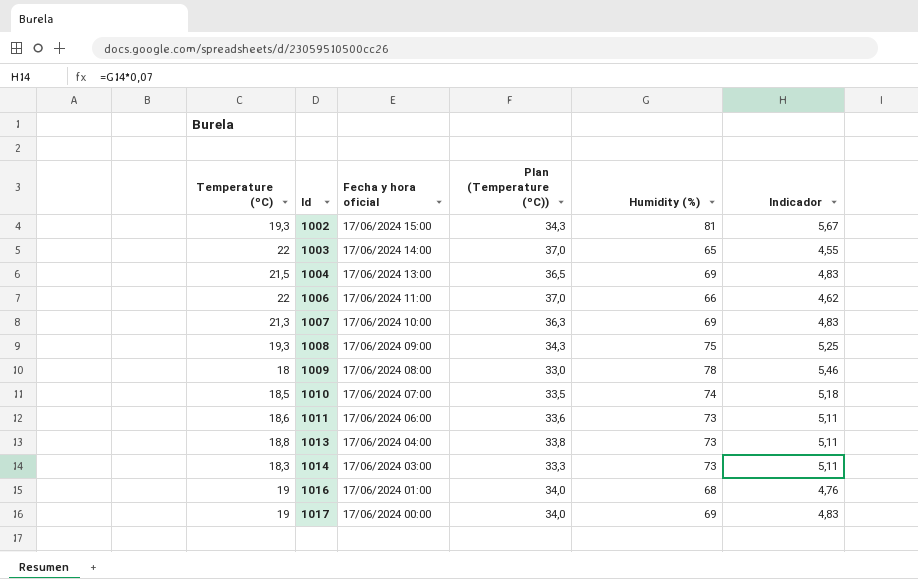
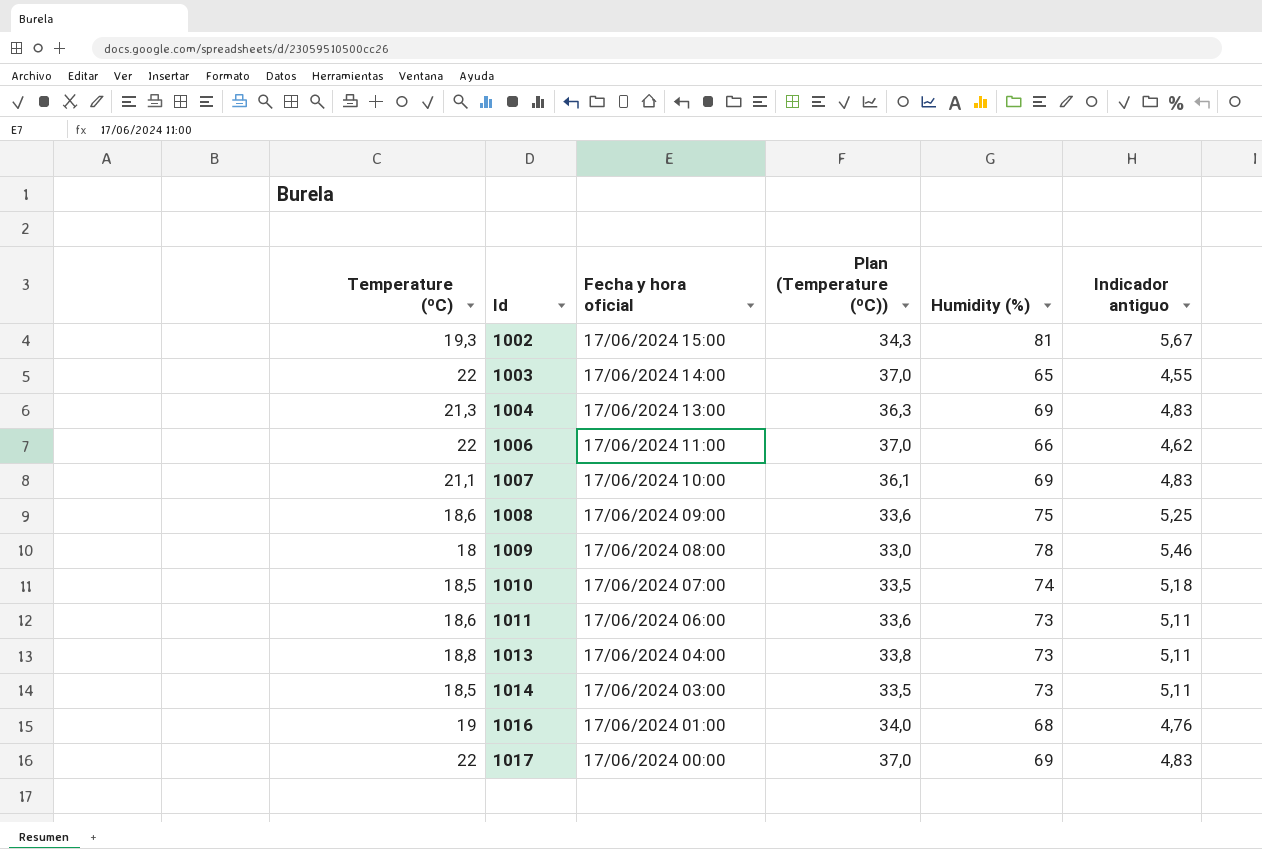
column name: Indicador -> Indicador antiguo
1004 | Temperature (ºC): 21,5 -> 21,3
1004 | Plan (Temperature (ºC)): 36,5 -> 36,3
1007 | Temperature (ºC): 21,3 -> 21,1
1007 | Plan (Temperature (ºC)): 36,3 -> 36,1
1008 | Temperature (ºC): 19,3 -> 18,6
1008 | Plan (Temperature (ºC)): 34,3 -> 33,6
1014 | Temperature (ºC): 18,3 -> 18,5
1014 | Plan (Temperature (ºC)): 33,3 -> 33,5
1017 | Temperature (ºC): 19 -> 22
1017 | Plan (Temperature (ºC)): 34,0 -> 37,0

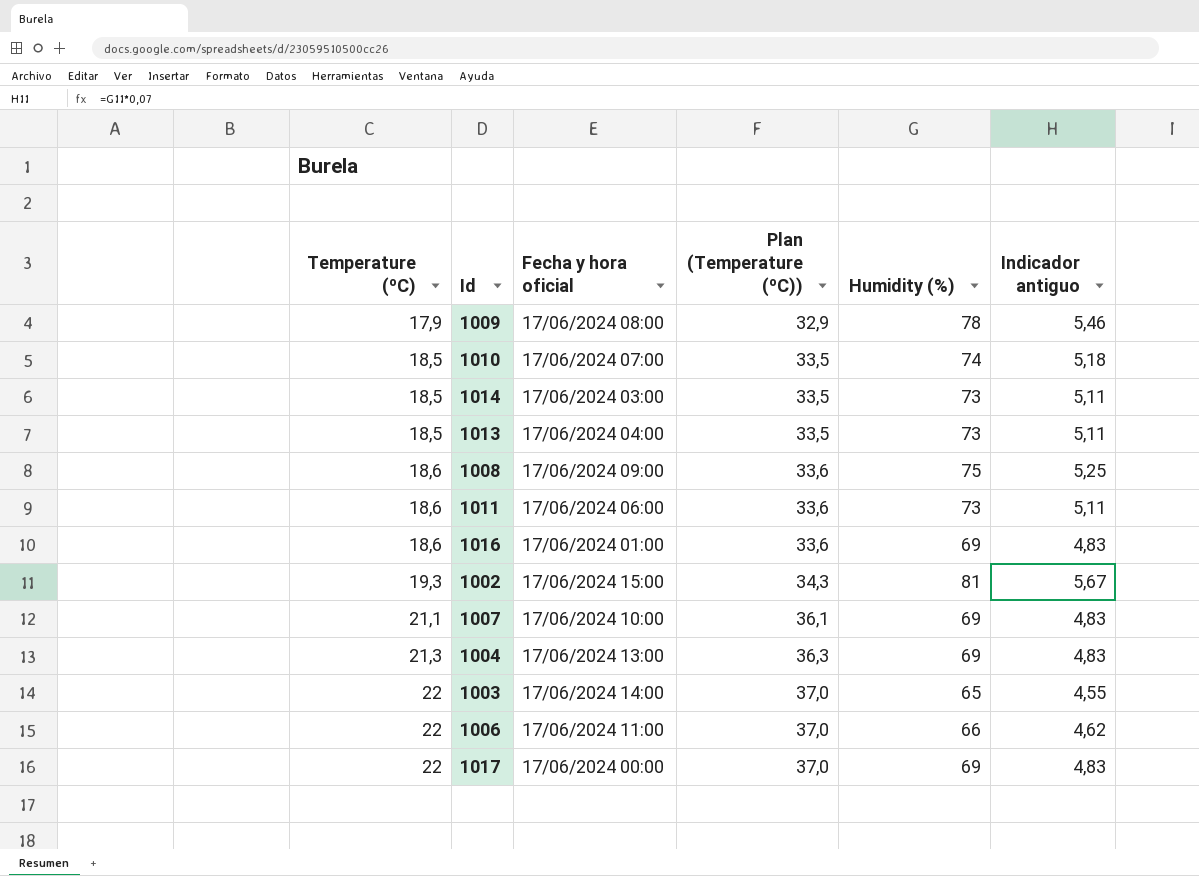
row order: Id ascending -> Temperature (ºC) ascending
1009 | Temperature (ºC): 18 -> 17,9
1009 | Plan (Temperature (ºC)): 33,0 -> 32,9
1013 | Temperature (ºC): 18,8 -> 18,5
1013 | Plan (Temperature (ºC)): 33,8 -> 33,5
1016 | Temperature (ºC): 19 -> 18,6
1016 | Plan (Temperature (ºC)): 34,0 -> 33,6
1016 | Humidity (%): 68 -> 69
1016 | Indicador antiguo: 4,76 -> 4,83

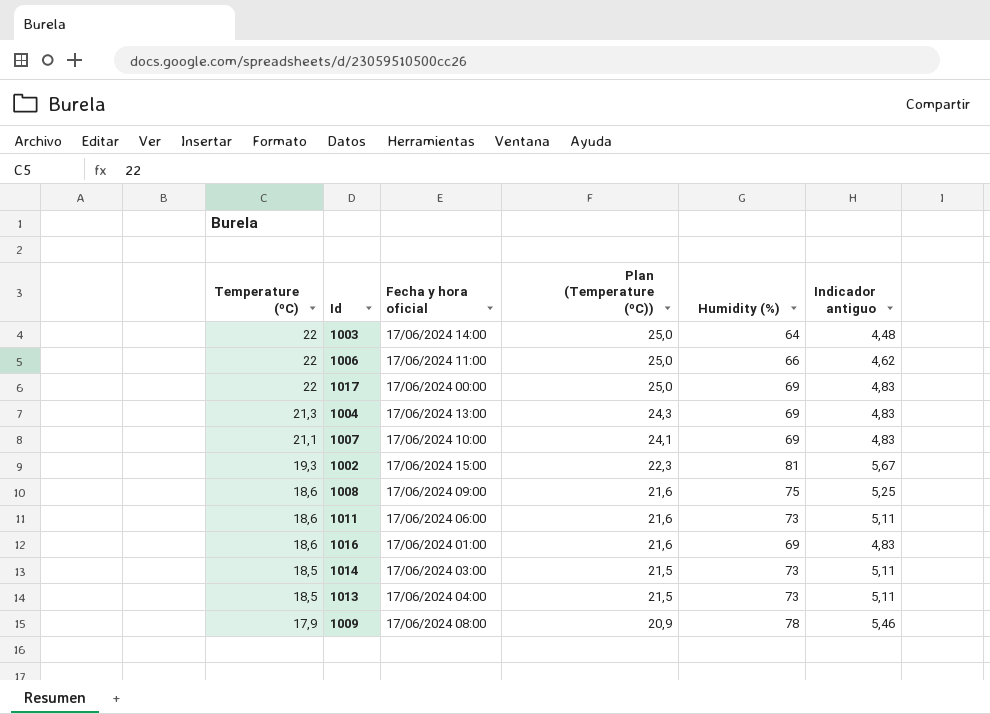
row order: Temperature (ºC) ascending -> Temperature (ºC) descending
column Plan (Temperature (ºC)) | formula: [Temperature (ºC)] + 15 -> [Temperature (ºC)] + 3
row 1010: 18,5 | 17/06/2024 07:00 | 33,5 | 74 | 5,18 -> none
1003 | Humidity (%): 65 -> 64
1003 | Indicador antiguo: 4,55 -> 4,48

